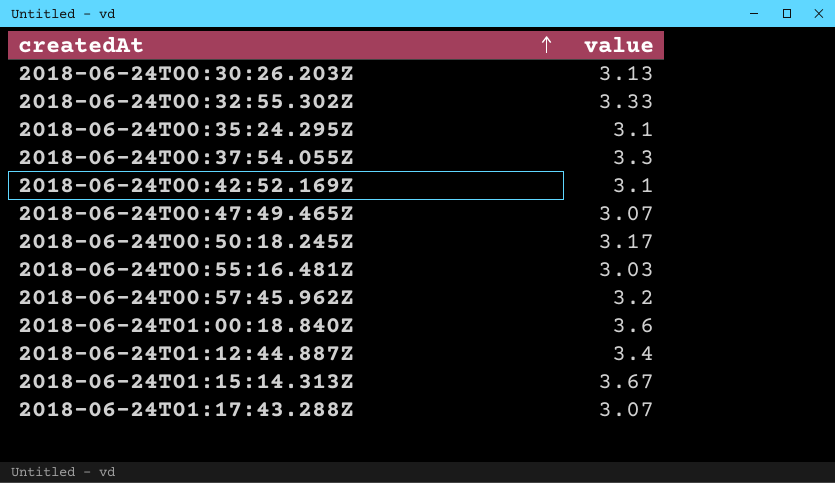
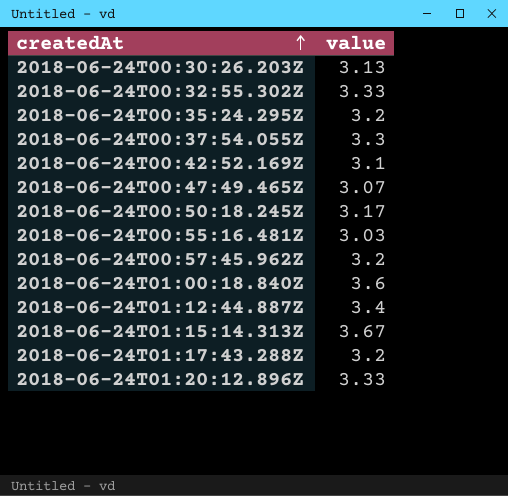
2018-06-24T00:35:24.295Z | value: 3.1 -> 3.2
2018-06-24T01:17:43.288Z | value: 3.07 -> 3.2
row 2018-06-24T01:20:12.896Z: none -> 3.33

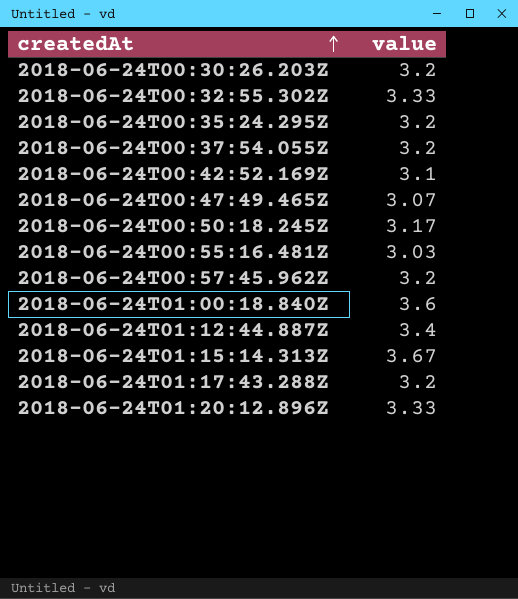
2018-06-24T00:30:26.203Z | value: 3.13 -> 3.2
2018-06-24T00:37:54.055Z | value: 3.3 -> 3.2

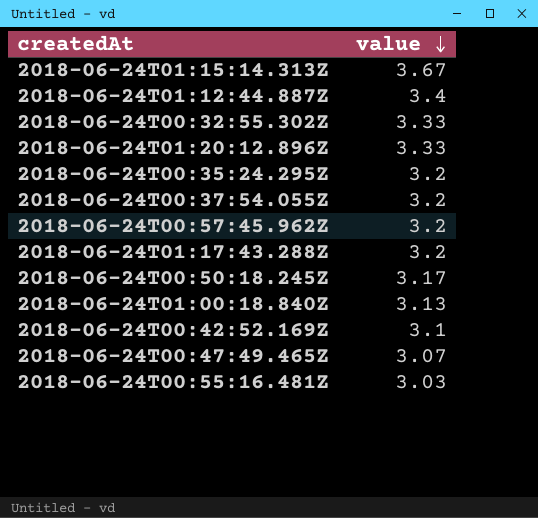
row order: createdAt ascending -> value descending
row 2018-06-24T00:30:26.203Z: 3.2 -> none
2018-06-24T01:00:18.840Z | value: 3.6 -> 3.13

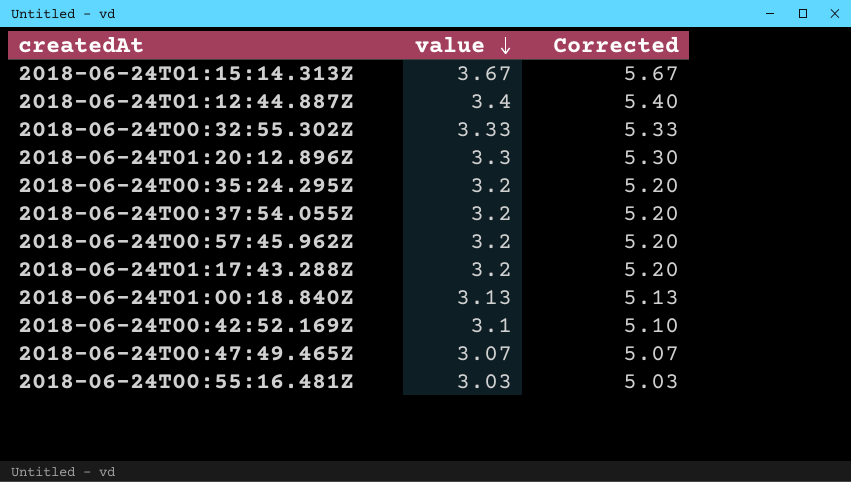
column Corrected | formula: none -> [value] + 2
row 2018-06-24T00:50:18.245Z: 3.17 -> none
2018-06-24T01:20:12.896Z | value: 3.33 -> 3.3

